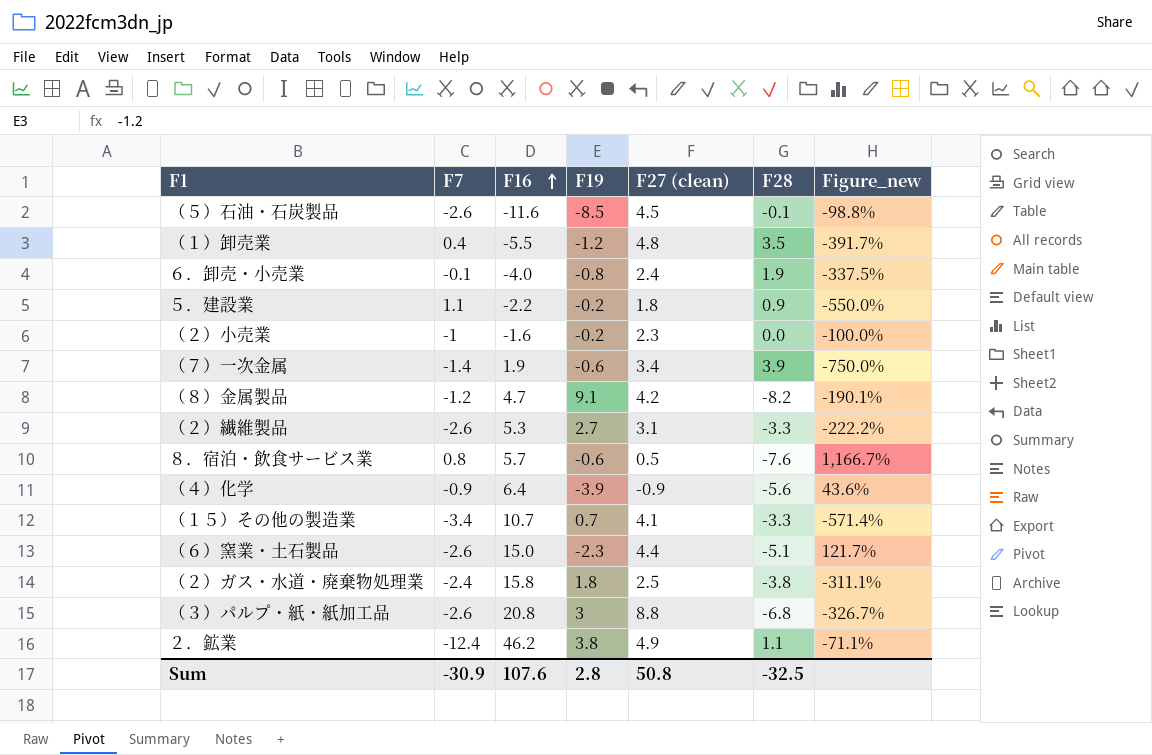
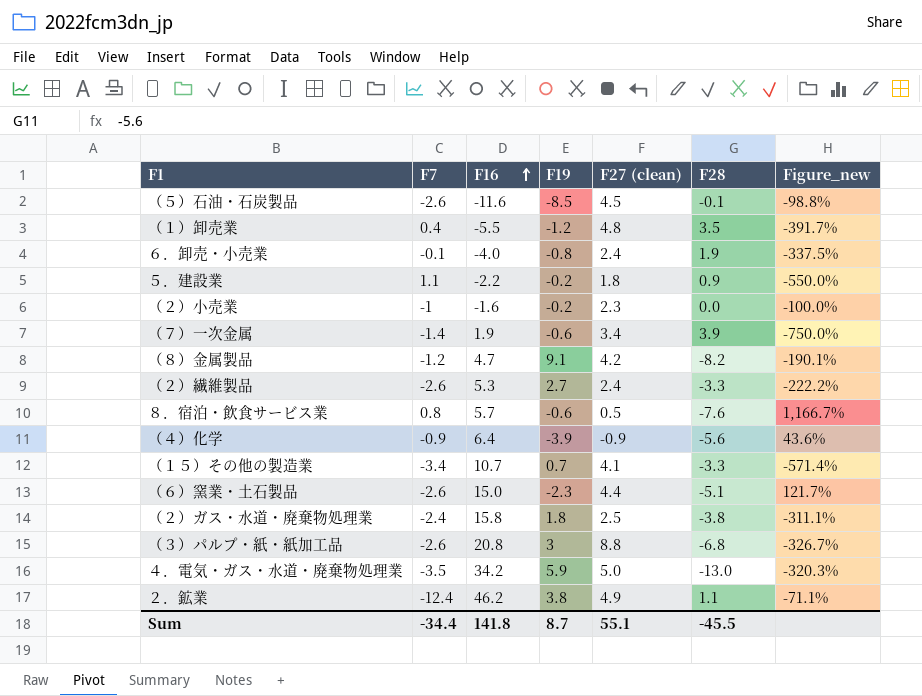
（２）繊維製品 | F27 (clean): 3.1 -> 2.4
row ４．電気・ガス・水道・廃棄物処理業: none -> -3.5 | 34.2 | 5.9 | 5.0 | -13.0 | -320.3%
Sum | F7: -30.9 -> -34.4
Sum | F16: 107.6 -> 141.8
Sum | F19: 2.8 -> 8.7
Sum | F27 (clean): 50.8 -> 55.1
Sum | F28: -32.5 -> -45.5

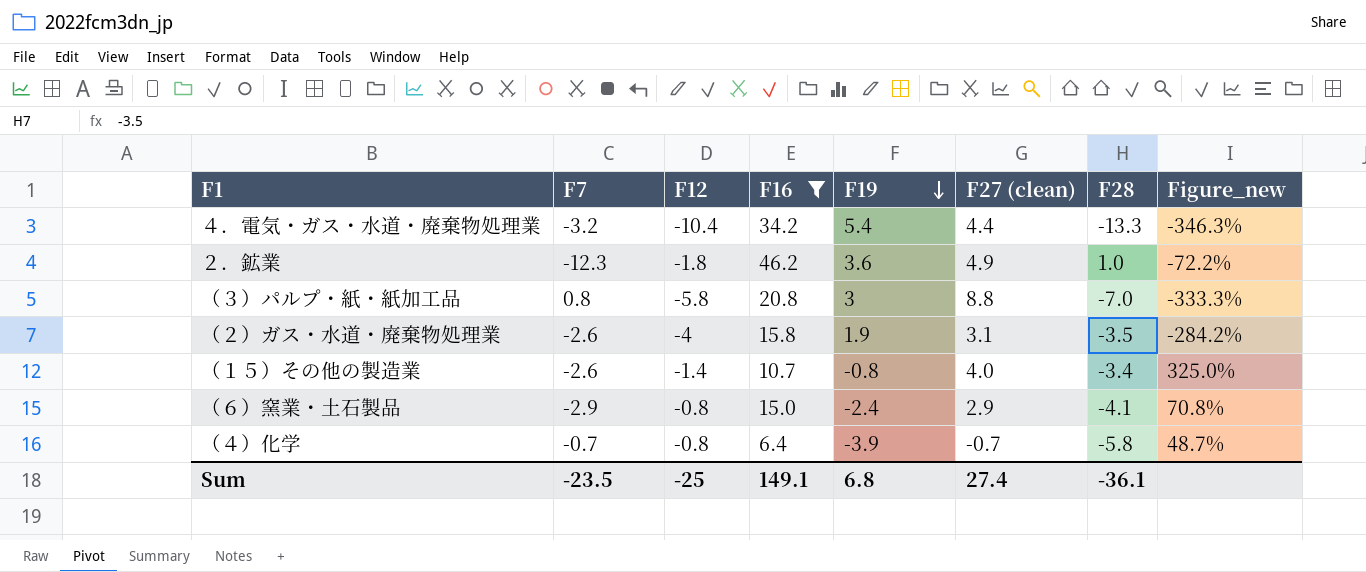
filter: none -> F16 >= 6.4
row order: F16 ascending -> F19 descending
column F12 | position: none -> 3
４．電気・ガス・水道・廃棄物処理業 | F7: -3.5 -> -3.2
４．電気・ガス・水道・廃棄物処理業 | F19: 5.9 -> 5.4
４．電気・ガス・水道・廃棄物処理業 | F27 (clean): 5.0 -> 4.4
４．電気・ガス・水道・廃棄物処理業 | F28: -13.0 -> -13.3
４．電気・ガス・水道・廃棄物処理業 | Figure_new: -320.3% -> -346.3%
２．鉱業 | F7: -12.4 -> -12.3
２．鉱業 | F19: 3.8 -> 3.6
２．鉱業 | F28: 1.1 -> 1.0
２．鉱業 | Figure_new: -71.1% -> -72.2%
（３）パルプ・紙・紙加工品 | F7: -2.6 -> 0.8
（３）パルプ・紙・紙加工品 | F28: -6.8 -> -7.0
（３）パルプ・紙・紙加工品 | Figure_new: -326.7% -> -333.3%
（２）ガス・水道・廃棄物処理業 | F7: -2.4 -> -2.6
（２）ガス・水道・廃棄物処理業 | F19: 1.8 -> 1.9
（２）ガス・水道・廃棄物処理業 | F27 (clean): 2.5 -> 3.1
（２）ガス・水道・廃棄物処理業 | F28: -3.8 -> -3.5
（２）ガス・水道・廃棄物処理業 | Figure_new: -311.1% -> -284.2%
（１５）その他の製造業 | F7: -3.4 -> -2.6
（１５）その他の製造業 | F19: 0.7 -> -0.8
（１５）その他の製造業 | F27 (clean): 4.1 -> 4.0
（１５）その他の製造業 | F28: -3.3 -> -3.4
（１５）その他の製造業 | Figure_new: -571.4% -> 325.0%
（６）窯業・土石製品 | F7: -2.6 -> -2.9
（６）窯業・土石製品 | F19: -2.3 -> -2.4
（６）窯業・土石製品 | F27 (clean): 4.4 -> 2.9
（６）窯業・土石製品 | F28: -5.1 -> -4.1
（６）窯業・土石製品 | Figure_new: 121.7% -> 70.8%
（４）化学 | F7: -0.9 -> -0.7
（４）化学 | F27 (clean): -0.9 -> -0.7
（４）化学 | F28: -5.6 -> -5.8
（４）化学 | Figure_new: 43.6% -> 48.7%
Sum | F7: -34.4 -> -23.5
Sum | F16: 141.8 -> 149.1
Sum | F19: 8.7 -> 6.8
Sum | F27 (clean): 55.1 -> 27.4
Sum | F28: -45.5 -> -36.1

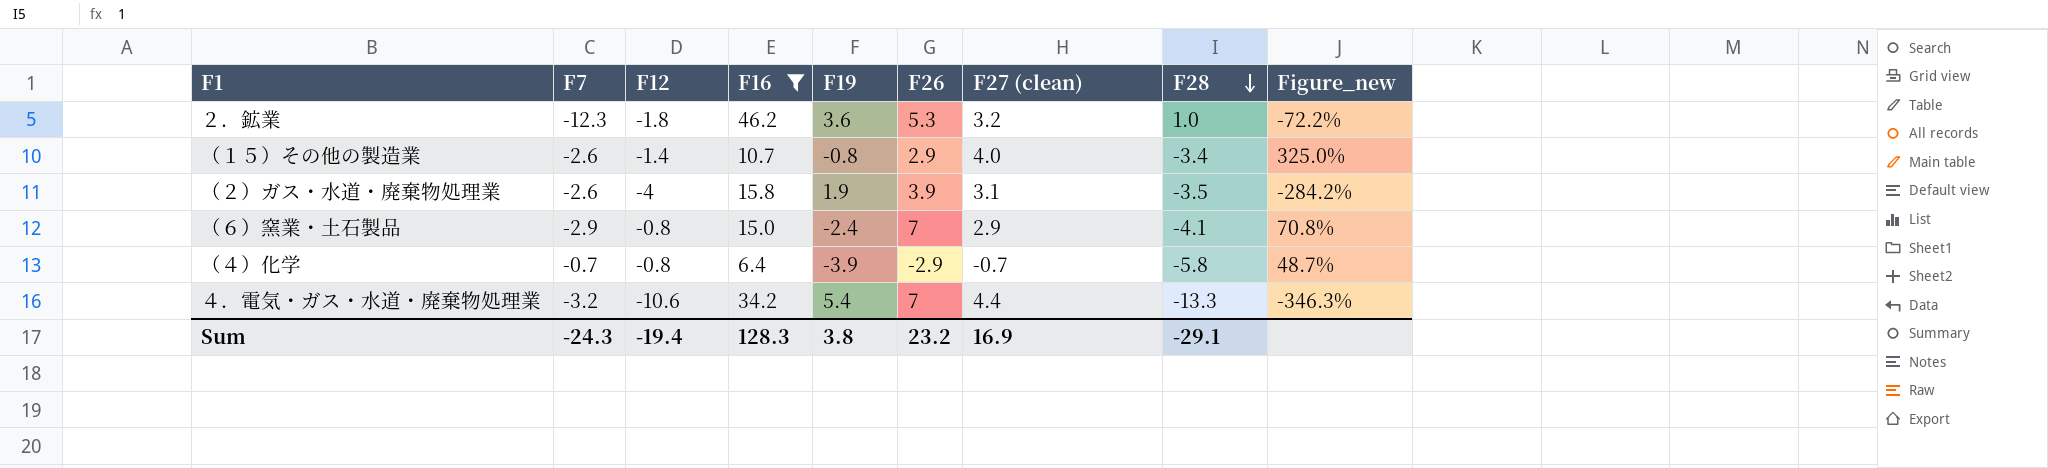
row order: F19 descending -> F28 descending
column F26 | position: none -> 6
row （３）パルプ・紙・紙加工品: 0.8 | -5.8 | 20.8 | 3 | 8.8 | -7.0 | -333.3% -> none
２．鉱業 | F27 (clean): 4.9 -> 3.2
４．電気・ガス・水道・廃棄物処理業 | F12: -10.4 -> -10.6
Sum | F7: -23.5 -> -24.3
Sum | F12: -25 -> -19.4
Sum | F16: 149.1 -> 128.3
Sum | F19: 6.8 -> 3.8
Sum | F27 (clean): 27.4 -> 16.9
Sum | F28: -36.1 -> -29.1

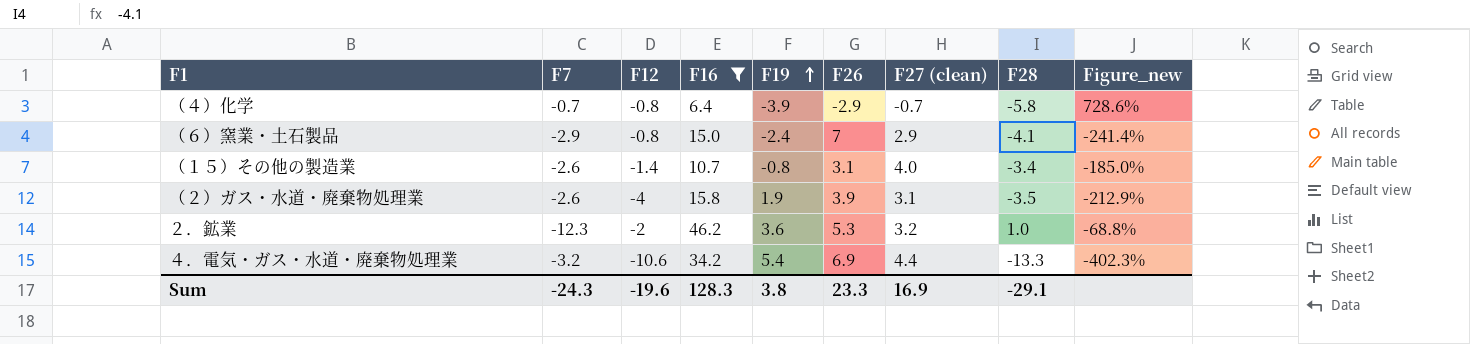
row order: F28 descending -> F19 ascending
column Figure_new | formula: ([F28] - [F19]) / [F19] -> ([F28] - [F27 (clean)]) / [F27 (clean)]
（１５）その他の製造業 | F26: 2.9 -> 3.1
２．鉱業 | F12: -1.8 -> -2
４．電気・ガス・水道・廃棄物処理業 | F26: 7 -> 6.9
Sum | F12: -19.4 -> -19.6
Sum | F26: 23.2 -> 23.3

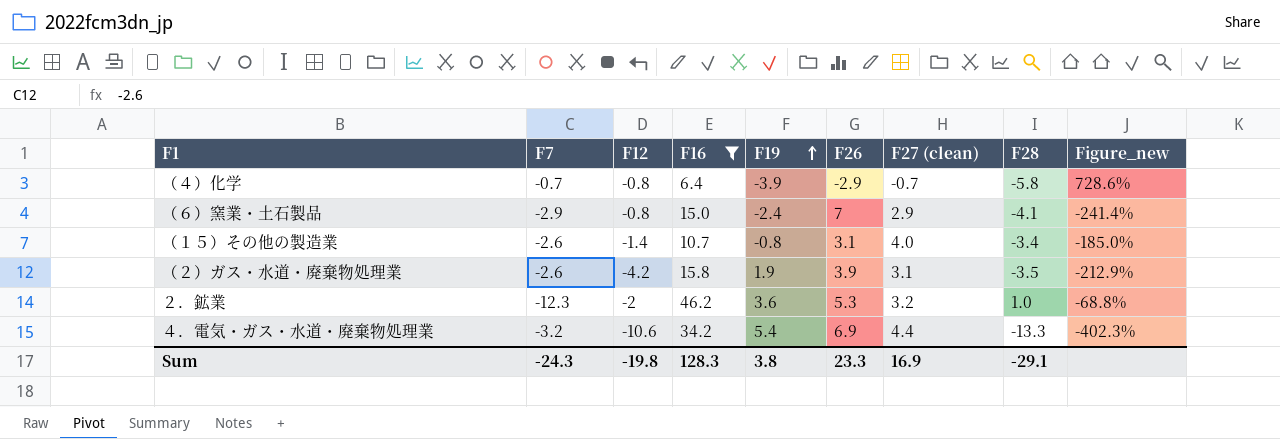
（２）ガス・水道・廃棄物処理業 | F12: -4 -> -4.2
Sum | F12: -19.6 -> -19.8

